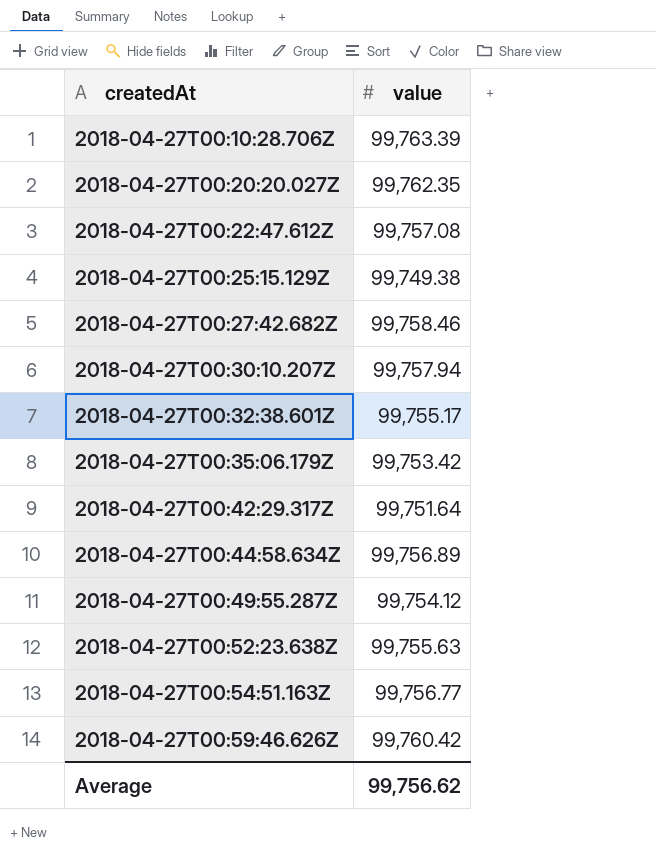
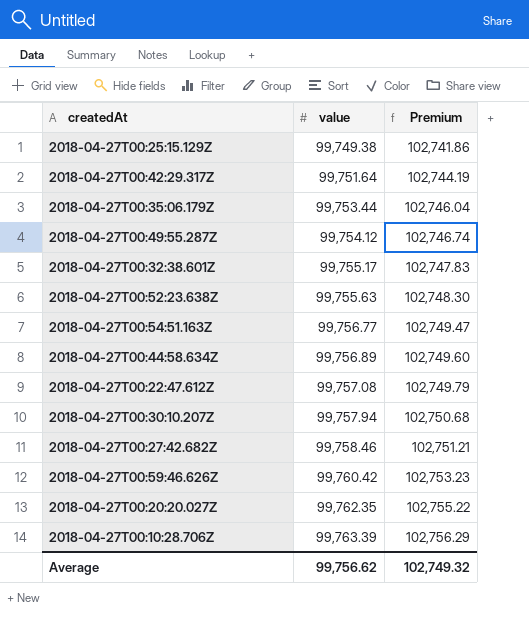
row order: createdAt ascending -> value ascending
column Premium | formula: none -> [value] * 1.03
2018-04-27T00:35:06.179Z | value: 99,753.42 -> 99,753.44

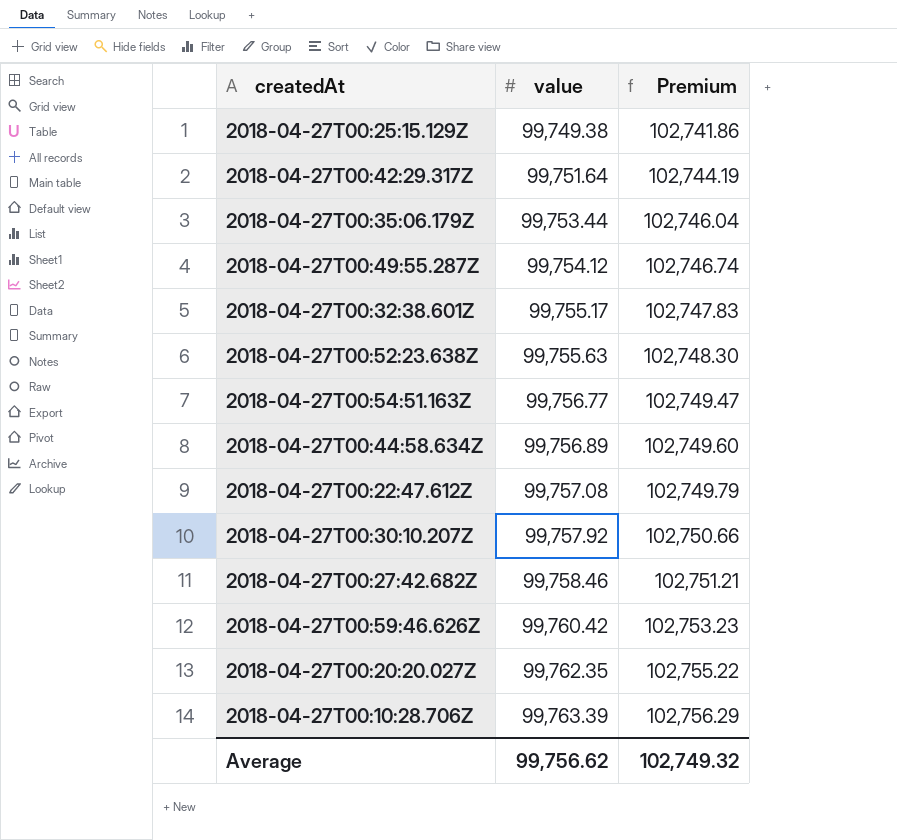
2018-04-27T00:30:10.207Z | value: 99,757.94 -> 99,757.92
2018-04-27T00:30:10.207Z | Premium: 102,750.68 -> 102,750.66

